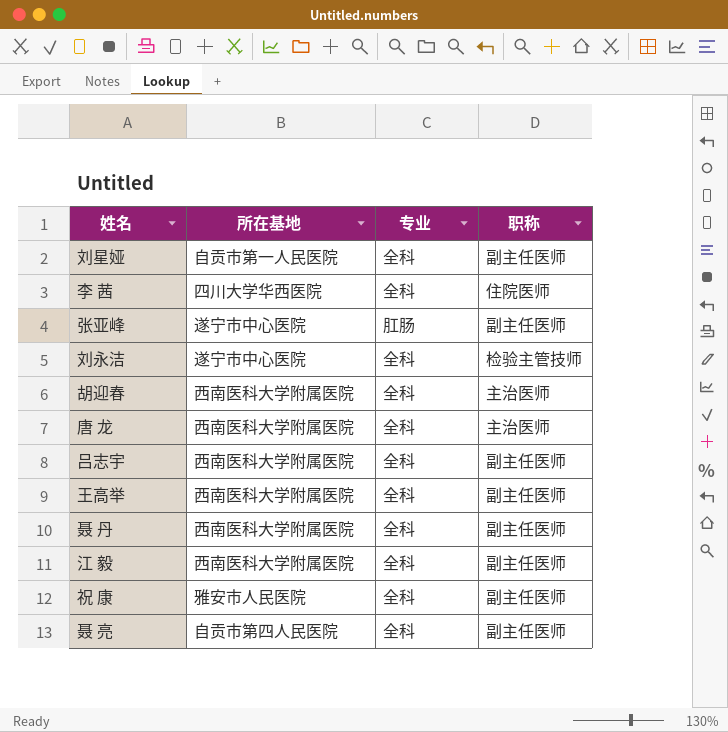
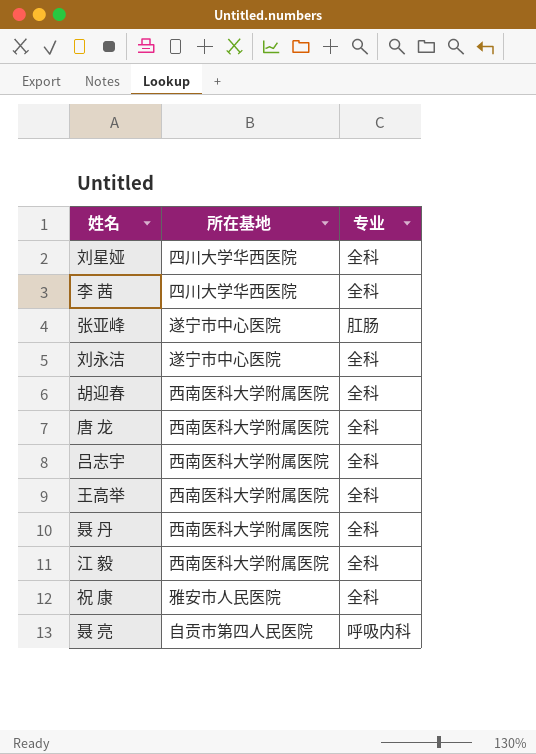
column 职称 | position: 4 -> none
刘星娅 | 所在基地: 自贡市第一人民医院 -> 四川大学华西医院
聂 亮 | 专业: 全科 -> 呼吸内科

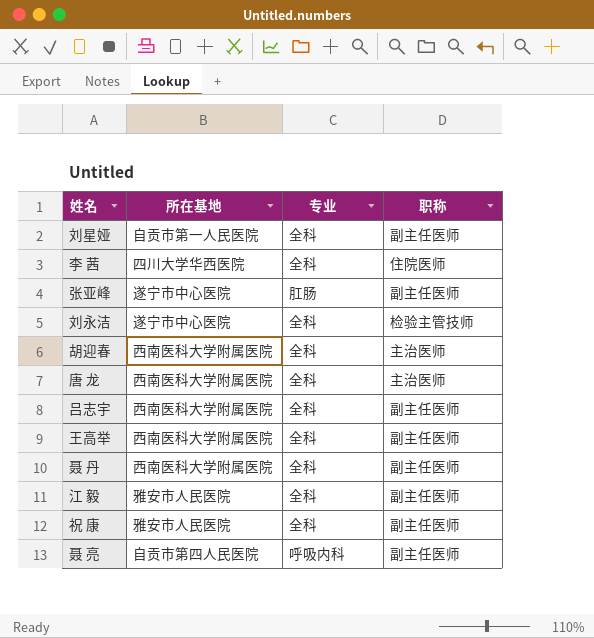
column 职称 | position: none -> 4
刘星娅 | 所在基地: 四川大学华西医院 -> 自贡市第一人民医院
江 毅 | 所在基地: 西南医科大学附属医院 -> 雅安市人民医院

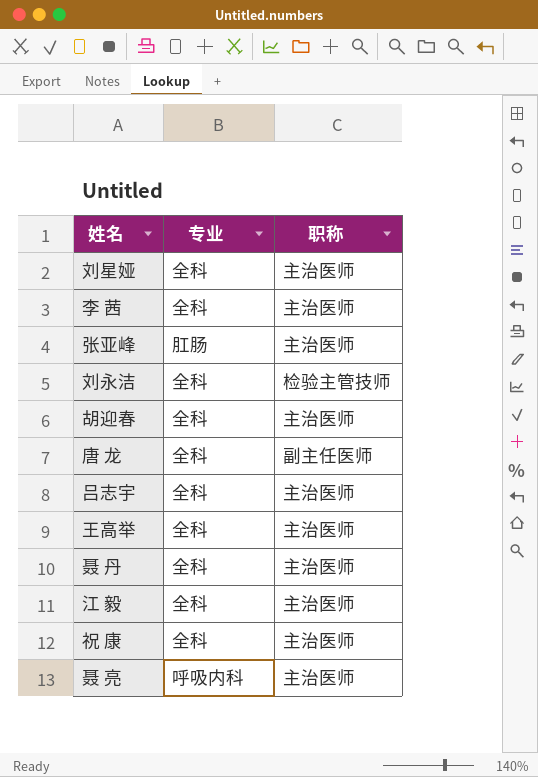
column 所在基地 | position: 2 -> none
刘星娅 | 职称: 副主任医师 -> 主治医师
李 茜 | 职称: 住院医师 -> 主治医师
张亚峰 | 职称: 副主任医师 -> 主治医师
唐 龙 | 职称: 主治医师 -> 副主任医师
吕志宇 | 职称: 副主任医师 -> 主治医师
王高举 | 职称: 副主任医师 -> 主治医师
聂 丹 | 职称: 副主任医师 -> 主治医师
江 毅 | 职称: 副主任医师 -> 主治医师
祝 康 | 职称: 副主任医师 -> 主治医师
聂 亮 | 职称: 副主任医师 -> 主治医师

